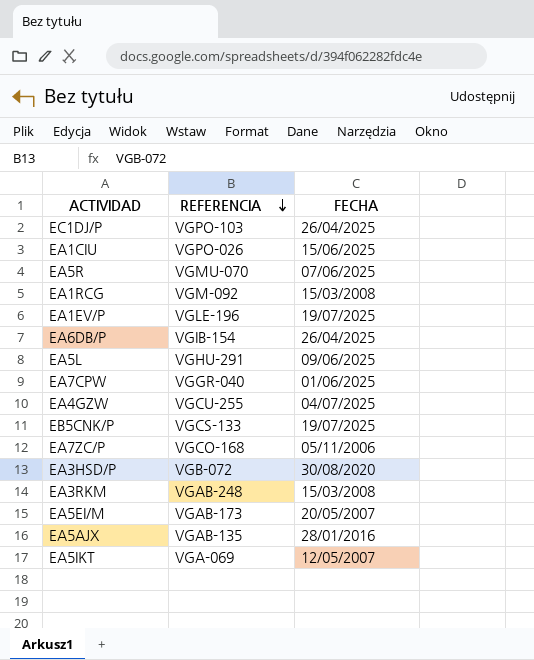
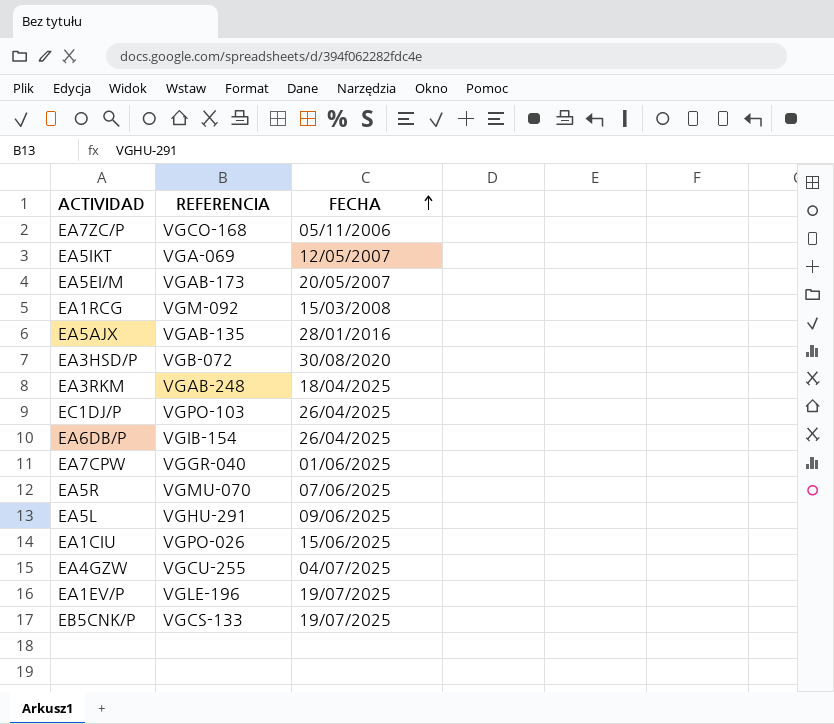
row order: REFERENCIA descending -> FECHA ascending
EA3RKM | FECHA: 15/03/2008 -> 18/04/2025

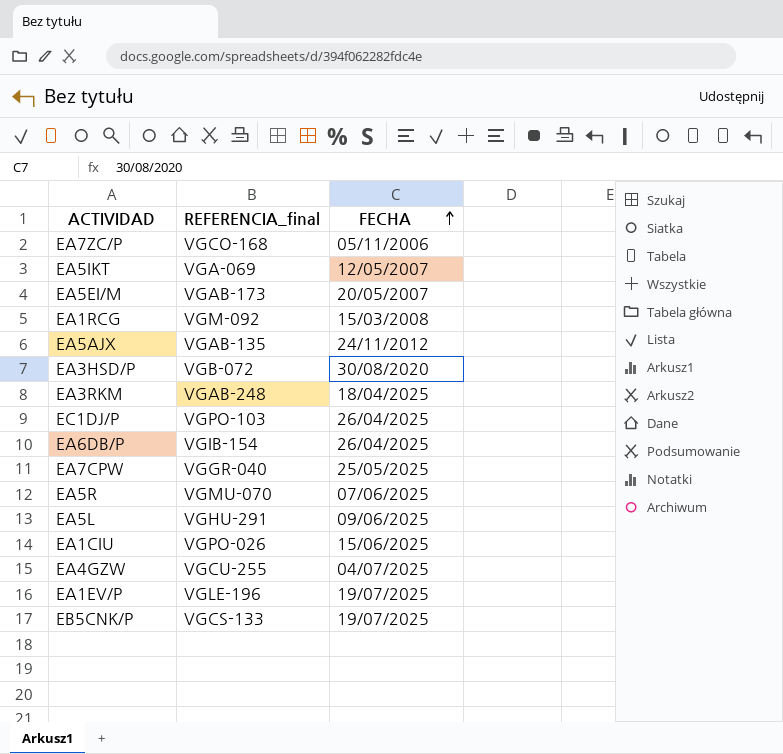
column name: REFERENCIA -> REFERENCIA_final
EA5AJX | FECHA: 28/01/2016 -> 24/11/2012
EA7CPW | FECHA: 01/06/2025 -> 25/05/2025

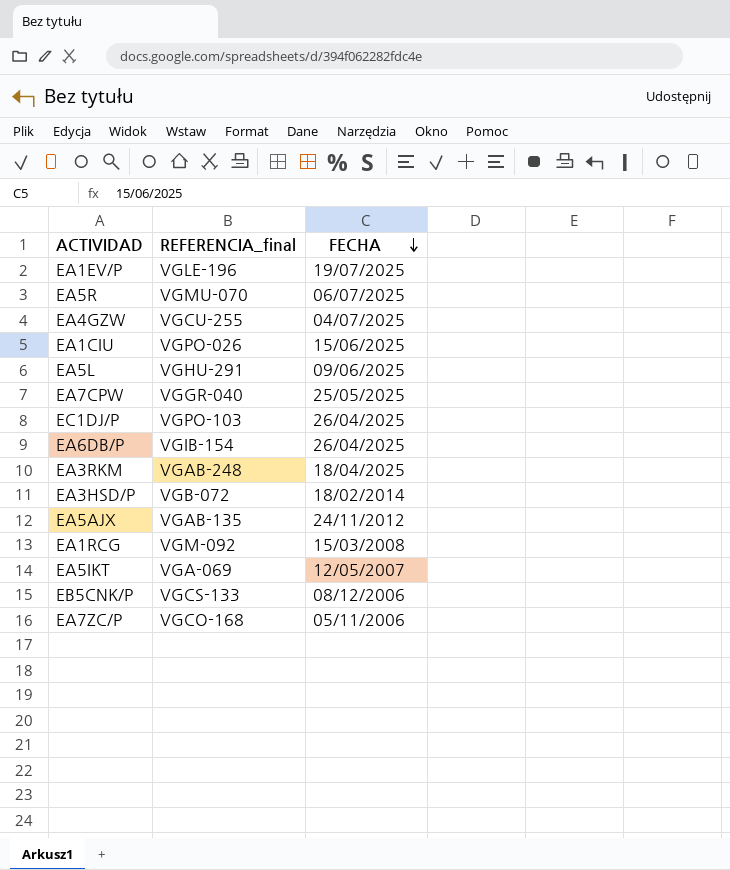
row order: FECHA ascending -> FECHA descending
row EA5EI/M: VGAB-173 | 20/05/2007 -> none
EA5R | FECHA: 07/06/2025 -> 06/07/2025
EA3HSD/P | FECHA: 30/08/2020 -> 18/02/2014
EB5CNK/P | FECHA: 19/07/2025 -> 08/12/2006

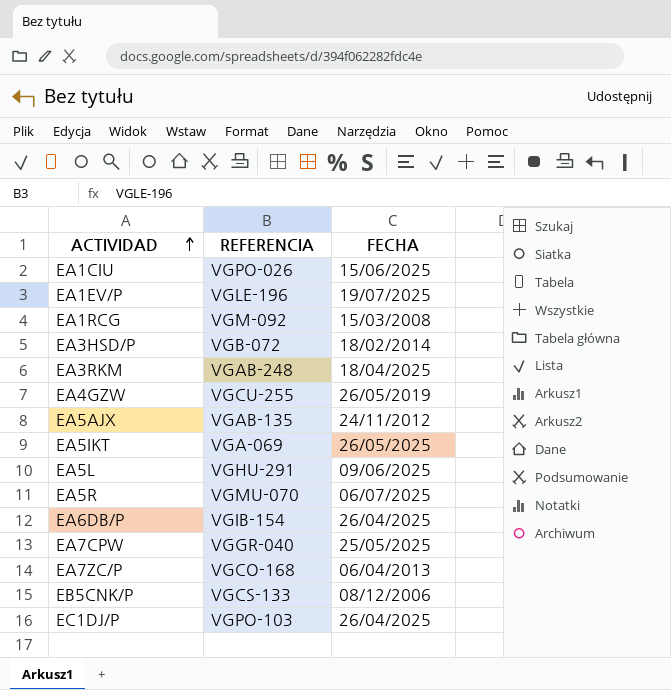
row order: FECHA descending -> ACTIVIDAD ascending
column name: REFERENCIA_final -> REFERENCIA
EA4GZW | FECHA: 04/07/2025 -> 26/05/2019
EA5IKT | FECHA: 12/05/2007 -> 26/05/2025
EA7ZC/P | FECHA: 05/11/2006 -> 06/04/2013

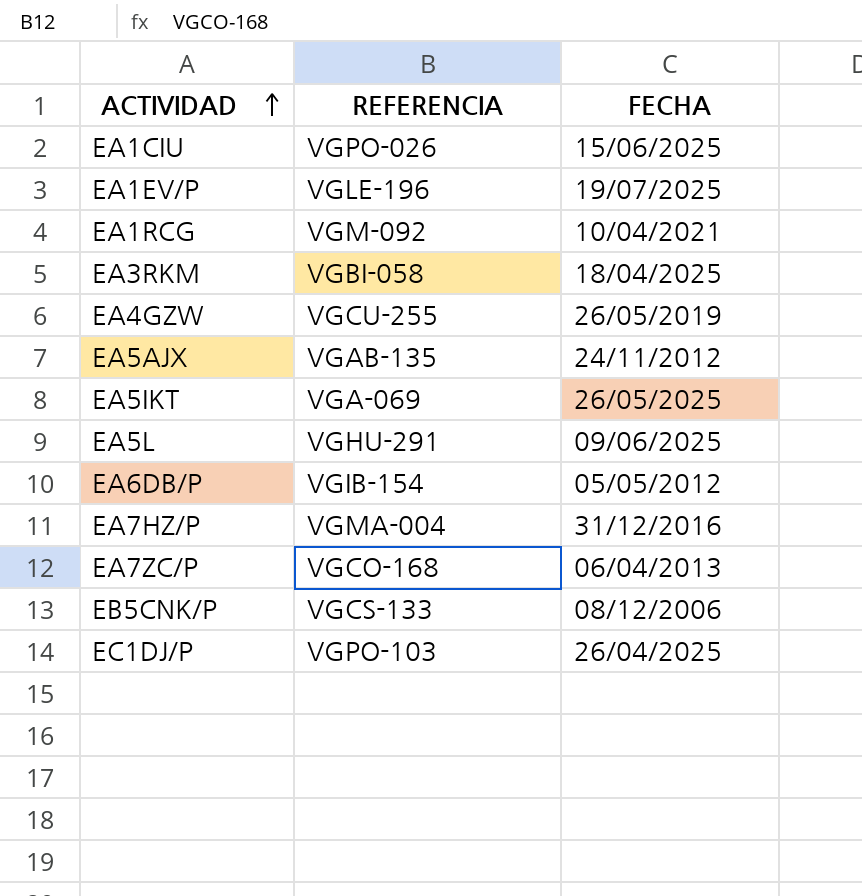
row EA3HSD/P: VGB-072 | 18/02/2014 -> none
row EA5R: VGMU-070 | 06/07/2025 -> none
row EA7CPW: VGGR-040 | 25/05/2025 -> none
EA1RCG | FECHA: 15/03/2008 -> 10/04/2021
EA3RKM | REFERENCIA: VGAB-248 -> VGBI-058
EA6DB/P | FECHA: 26/04/2025 -> 05/05/2012
row EA7HZ/P: none -> VGMA-004 | 31/12/2016

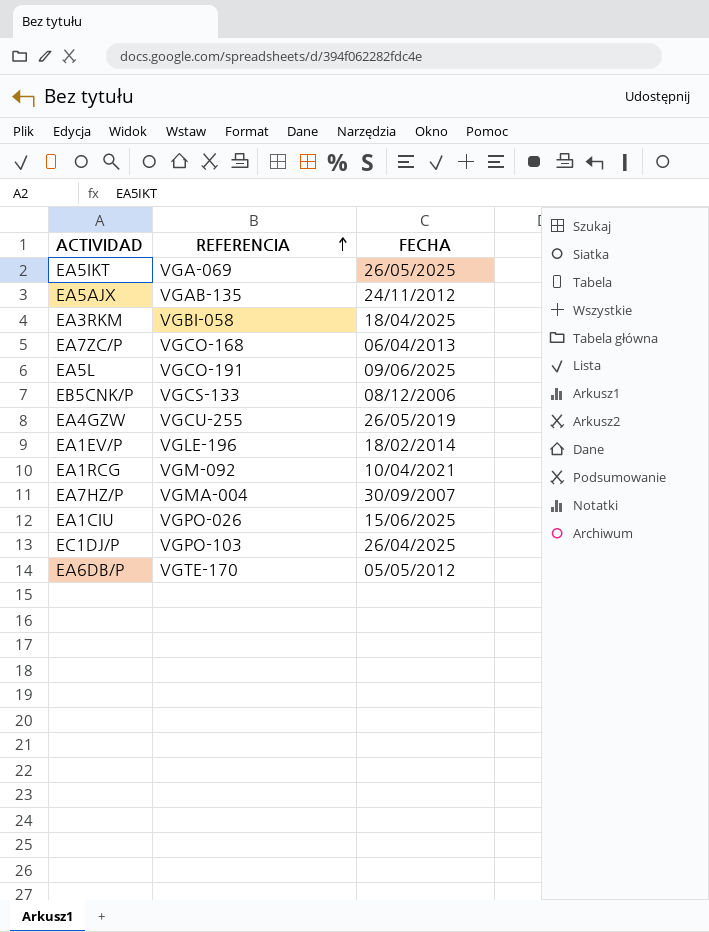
row order: ACTIVIDAD ascending -> REFERENCIA ascending
EA5L | REFERENCIA: VGHU-291 -> VGCO-191
EA1EV/P | FECHA: 19/07/2025 -> 18/02/2014
EA7HZ/P | FECHA: 31/12/2016 -> 30/09/2007
EA6DB/P | REFERENCIA: VGIB-154 -> VGTE-170

